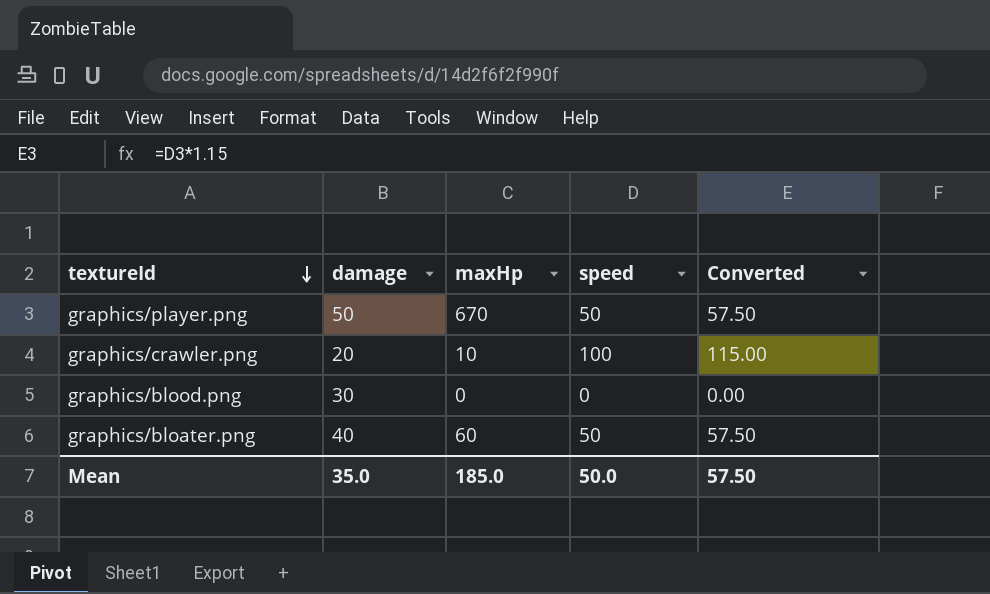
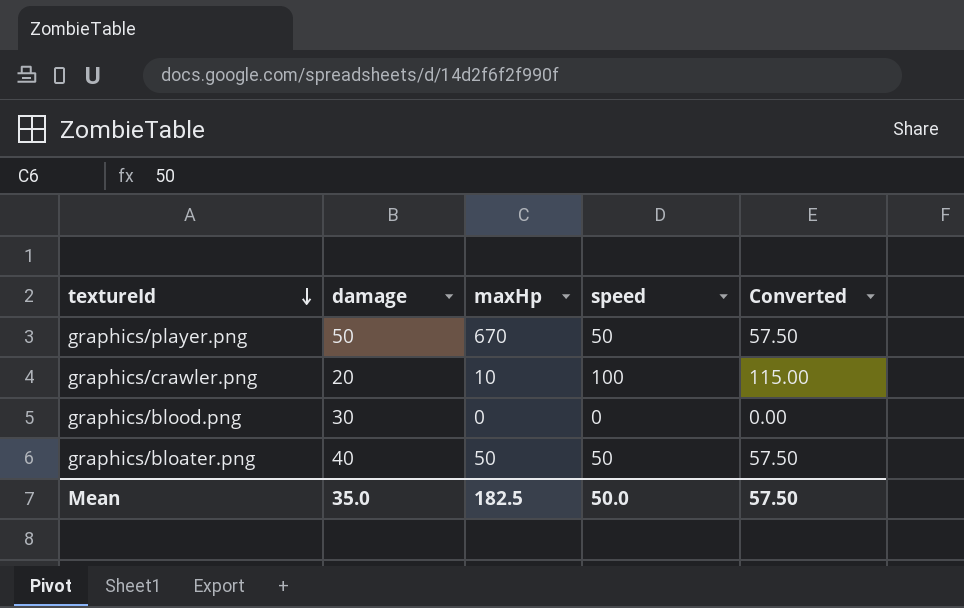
graphics/bloater.png | maxHp: 60 -> 50
Mean | maxHp: 185.0 -> 182.5

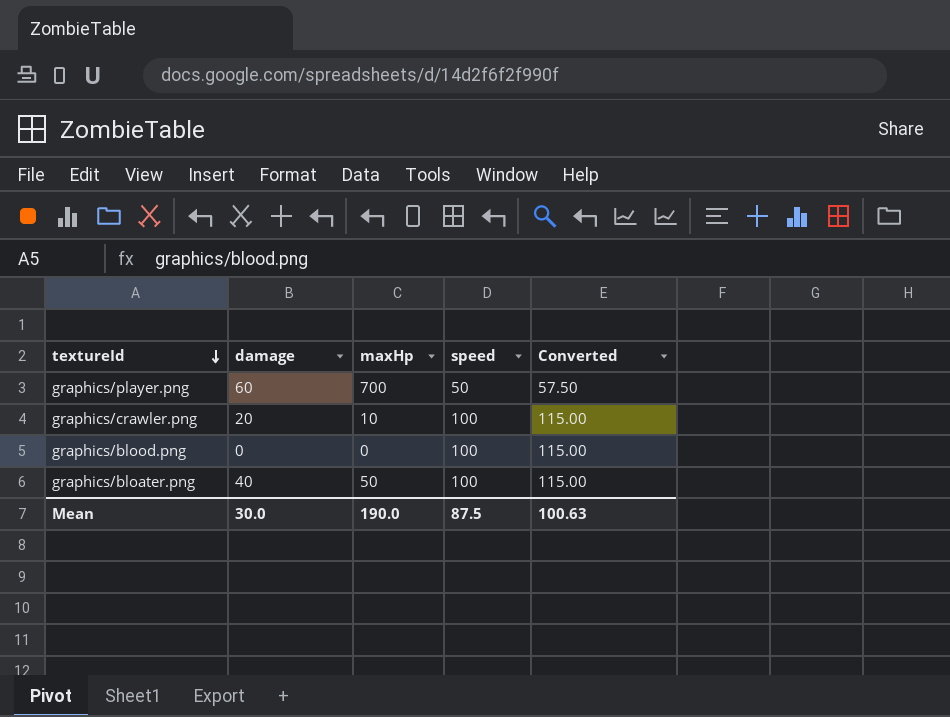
graphics/player.png | damage: 50 -> 60
graphics/player.png | maxHp: 670 -> 700
graphics/blood.png | damage: 30 -> 0
graphics/blood.png | speed: 0 -> 100
graphics/blood.png | Converted: 0.00 -> 115.00
graphics/bloater.png | speed: 50 -> 100
graphics/bloater.png | Converted: 57.50 -> 115.00
Mean | damage: 35.0 -> 30.0
Mean | maxHp: 182.5 -> 190.0
Mean | speed: 50.0 -> 87.5
Mean | Converted: 57.50 -> 100.63

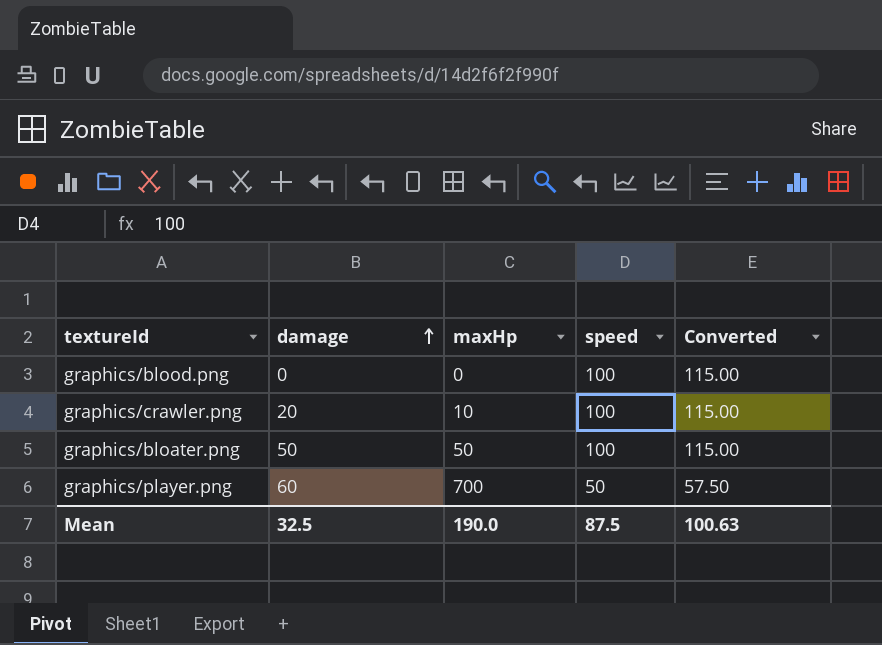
row order: textureId descending -> damage ascending
graphics/bloater.png | damage: 40 -> 50
Mean | damage: 30.0 -> 32.5

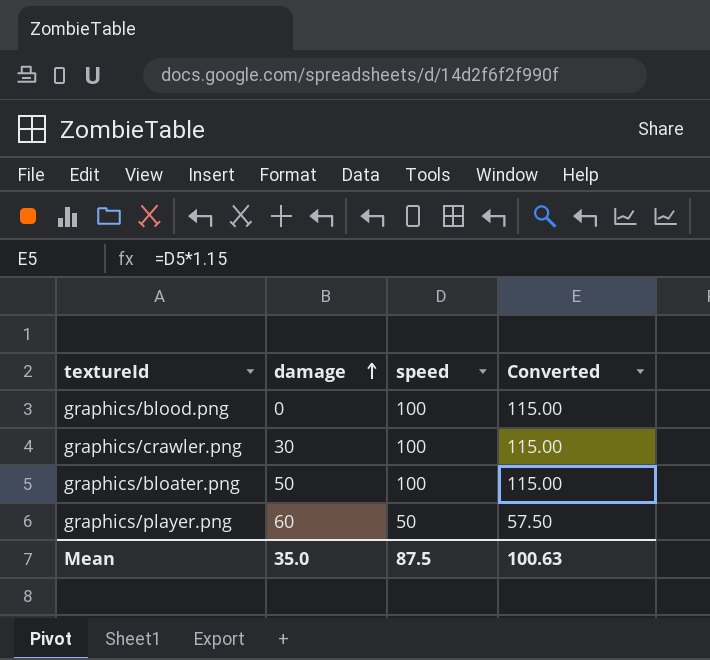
column maxHp | position: 3 -> none
graphics/crawler.png | damage: 20 -> 30
Mean | damage: 32.5 -> 35.0

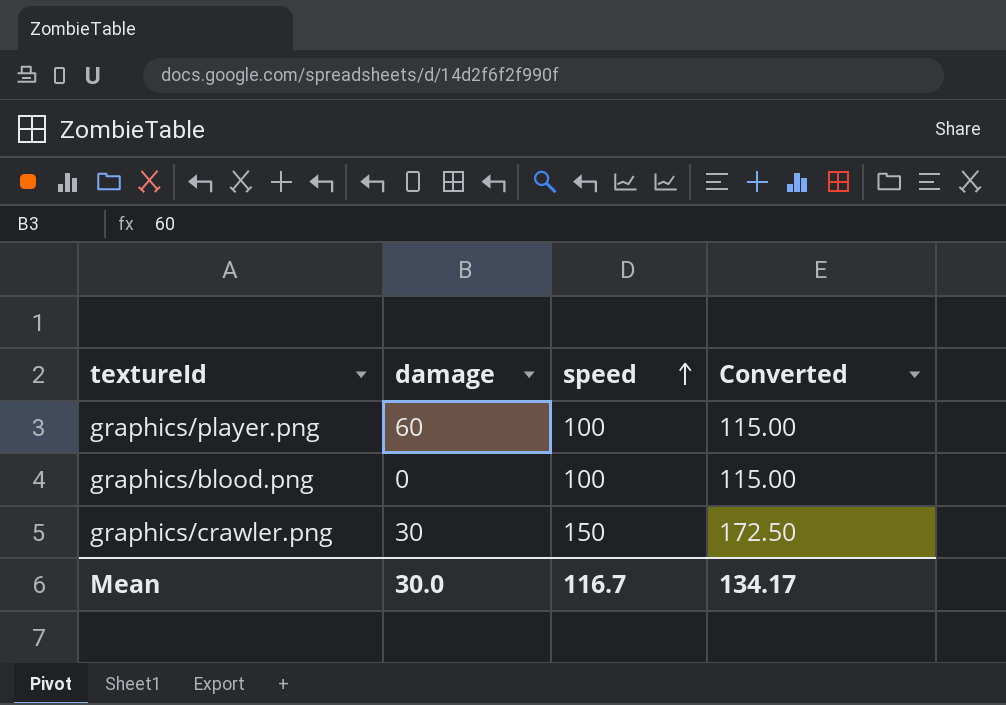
row order: damage ascending -> speed ascending
row graphics/bloater.png: 50 | 100 | 115.00 -> none
graphics/player.png | speed: 50 -> 100
graphics/player.png | Converted: 57.50 -> 115.00
graphics/crawler.png | speed: 100 -> 150
graphics/crawler.png | Converted: 115.00 -> 172.50
Mean | damage: 35.0 -> 30.0
Mean | speed: 87.5 -> 116.7
Mean | Converted: 100.63 -> 134.17

